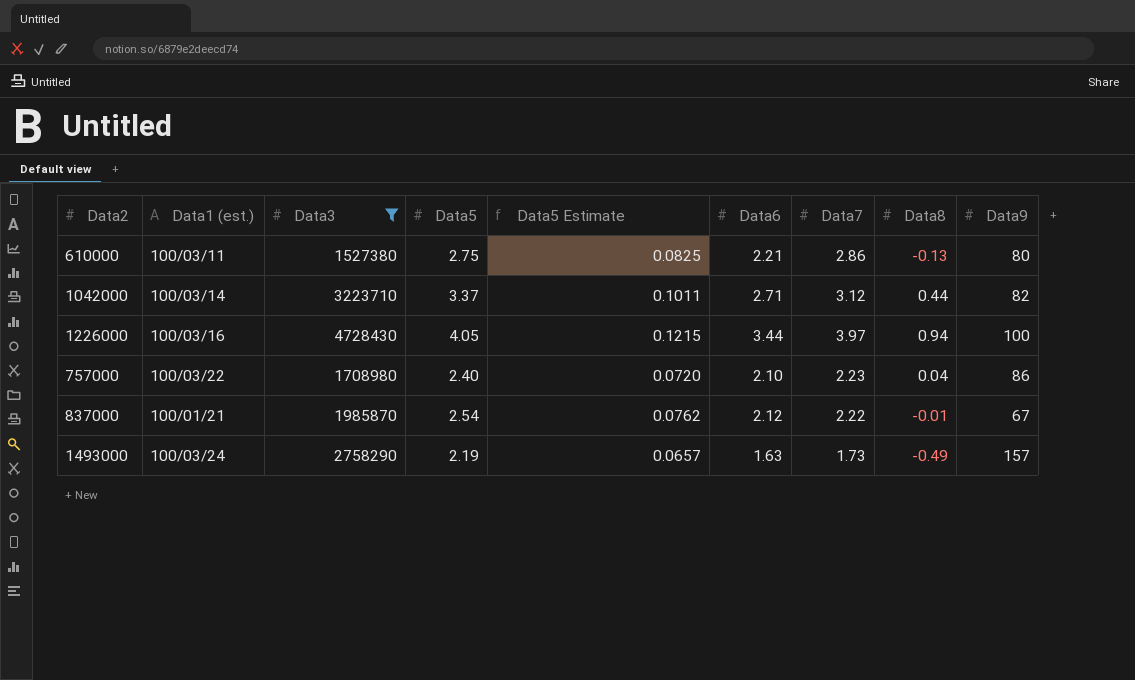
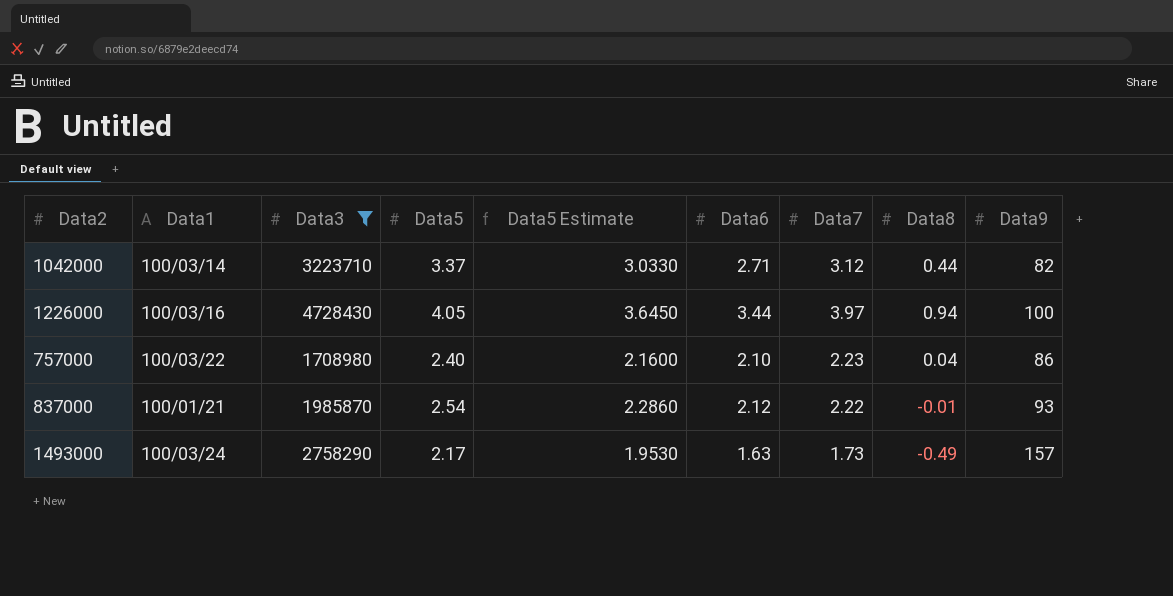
column name: Data1 (est.) -> Data1
column Data5 Estimate | formula: [Data5] * 0.03 -> [Data5] * 0.9
row 610000: 100/03/11 | 1527380 | 2.75 | 0.0825 | 2.21 | 2.86 | -0.13 | 80 -> none
837000 | Data9: 67 -> 93
1493000 | Data5: 2.19 -> 2.17

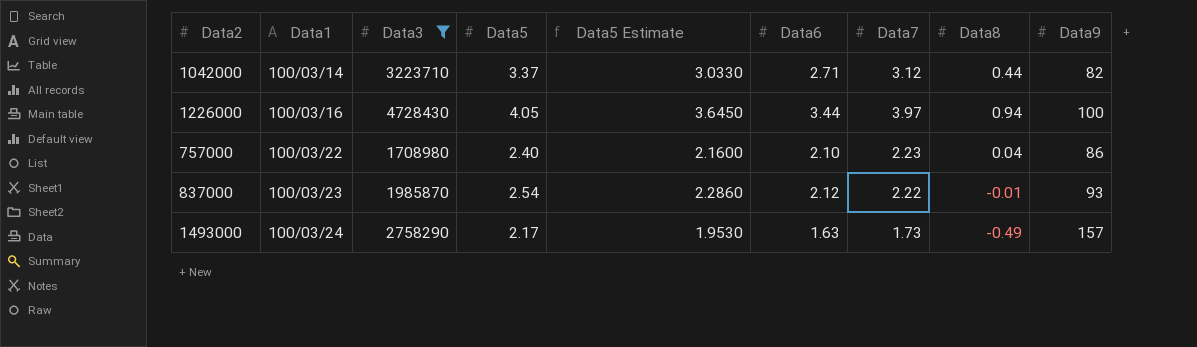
837000 | Data1: 100/01/21 -> 100/03/23

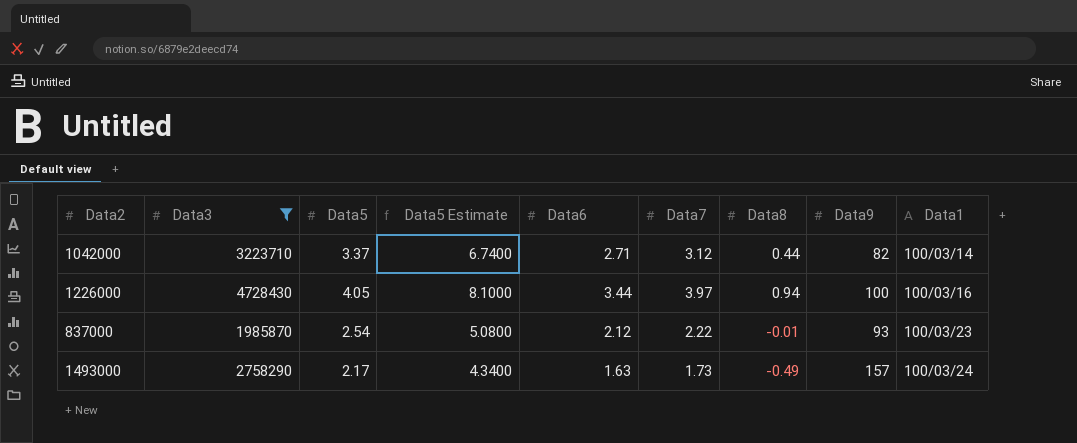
column Data5 Estimate | formula: [Data5] * 0.9 -> [Data5] * 2
column Data1 | position: 2 -> 9
row 757000: 100/03/22 | 1708980 | 2.40 | 2.1600 | 2.10 | 2.23 | 0.04 | 86 -> none

